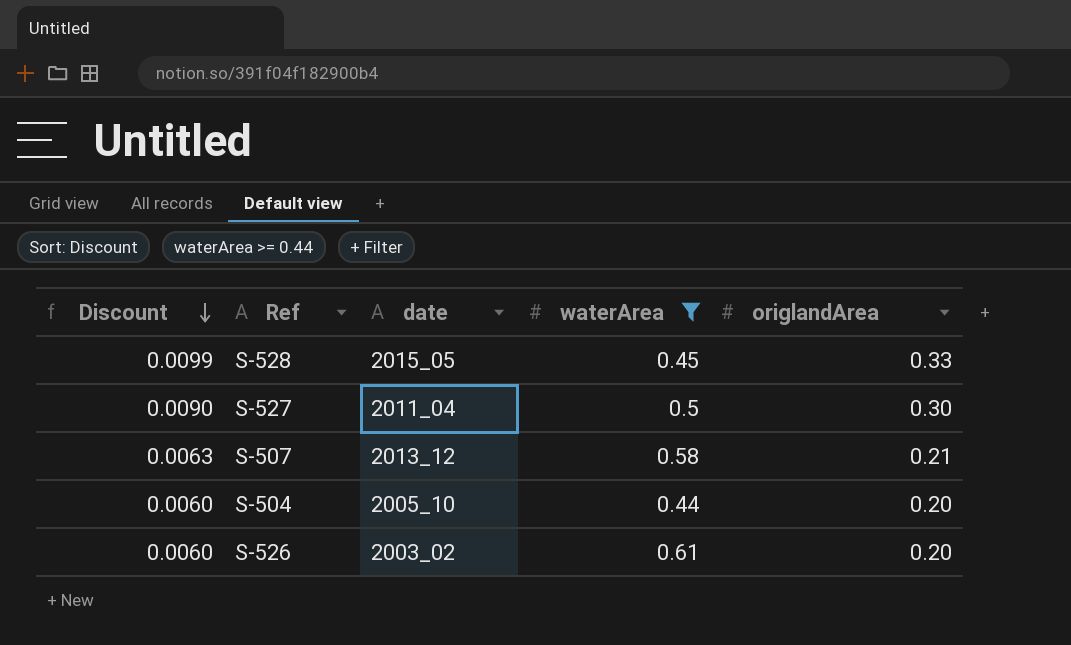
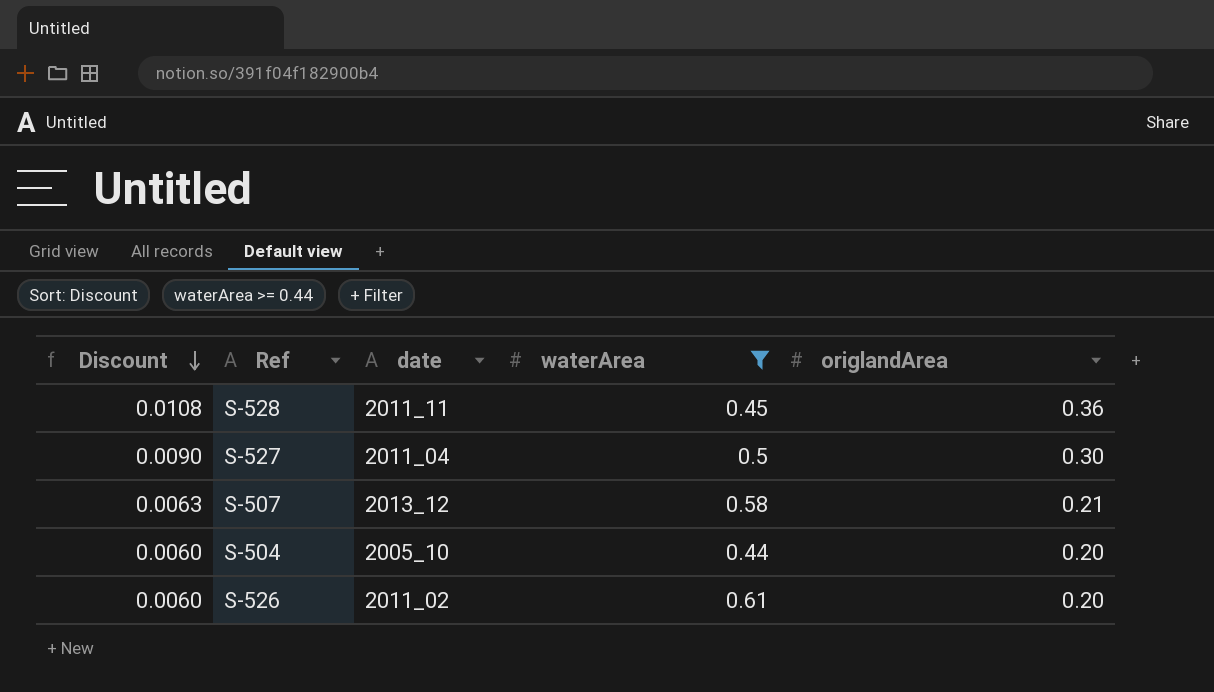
S-528 | Discount: 0.0099 -> 0.0108
S-528 | date: 2015_05 -> 2011_11
S-528 | origlandArea: 0.33 -> 0.36
S-526 | date: 2003_02 -> 2011_02

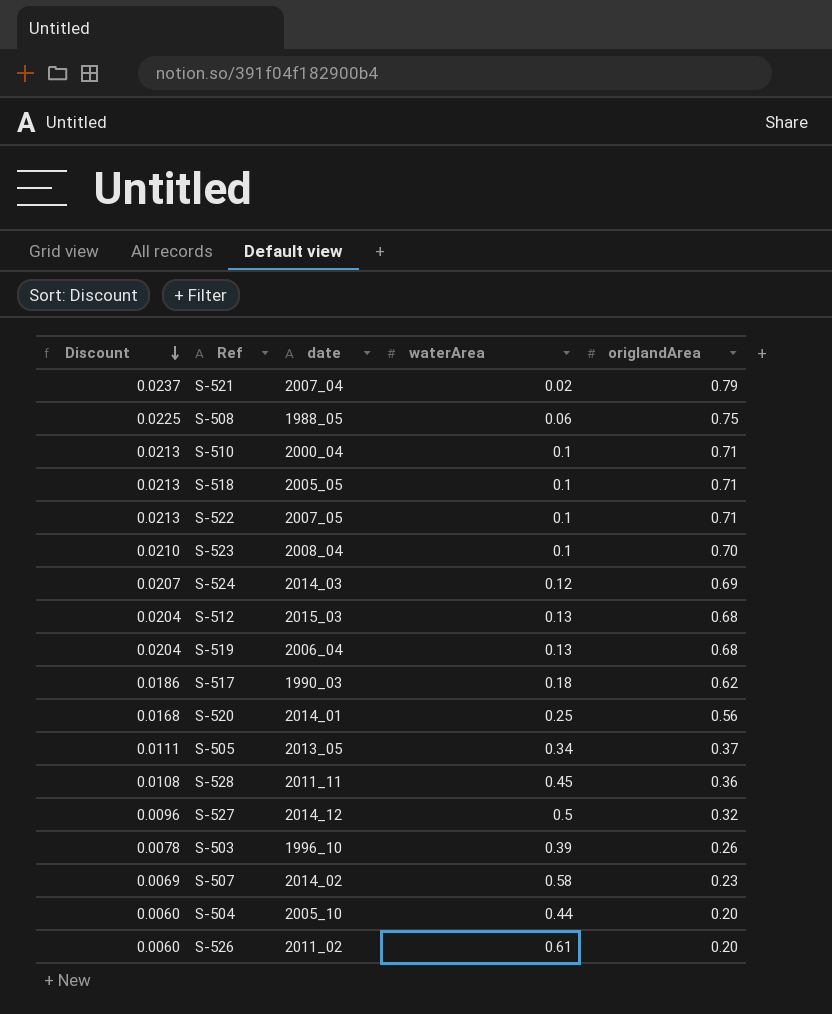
filter: waterArea >= 0.44 -> none
S-527 | Discount: 0.0090 -> 0.0096
S-527 | date: 2011_04 -> 2014_12
S-527 | origlandArea: 0.30 -> 0.32
S-507 | Discount: 0.0063 -> 0.0069
S-507 | date: 2013_12 -> 2014_02
S-507 | origlandArea: 0.21 -> 0.23

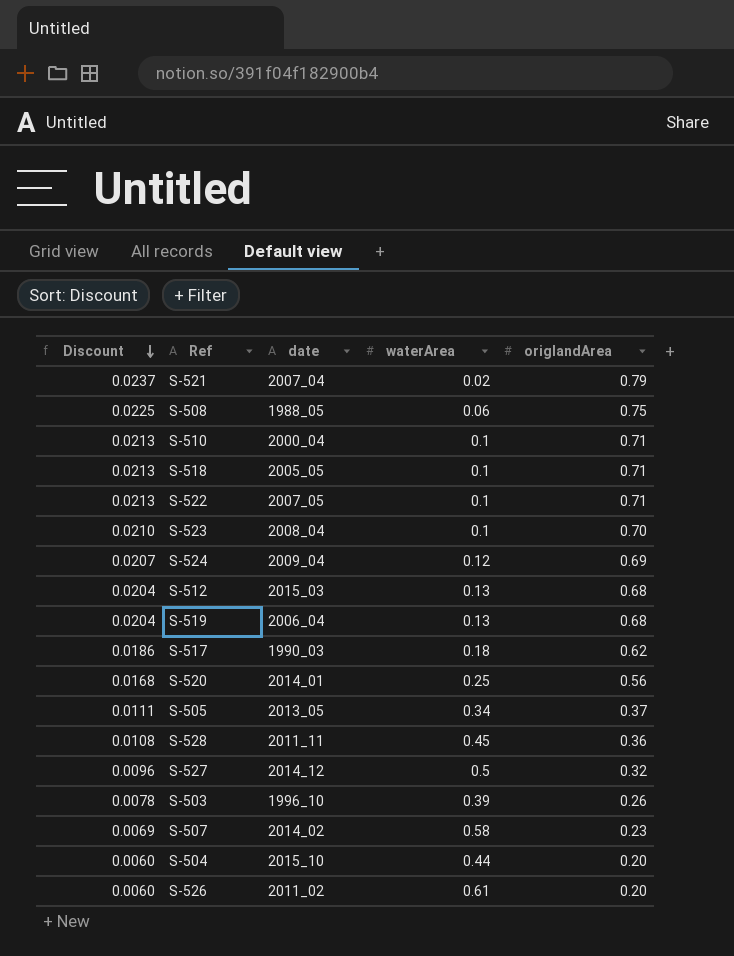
S-524 | date: 2014_03 -> 2009_04
S-504 | date: 2005_10 -> 2015_10

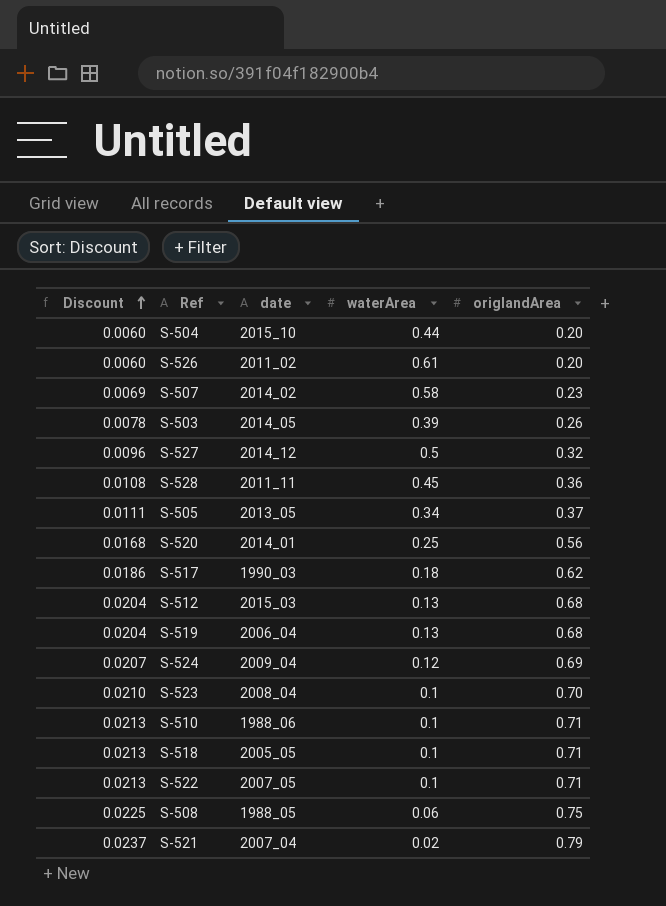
row order: Discount descending -> Discount ascending
S-503 | date: 1996_10 -> 2014_05
S-510 | date: 2000_04 -> 1988_06

